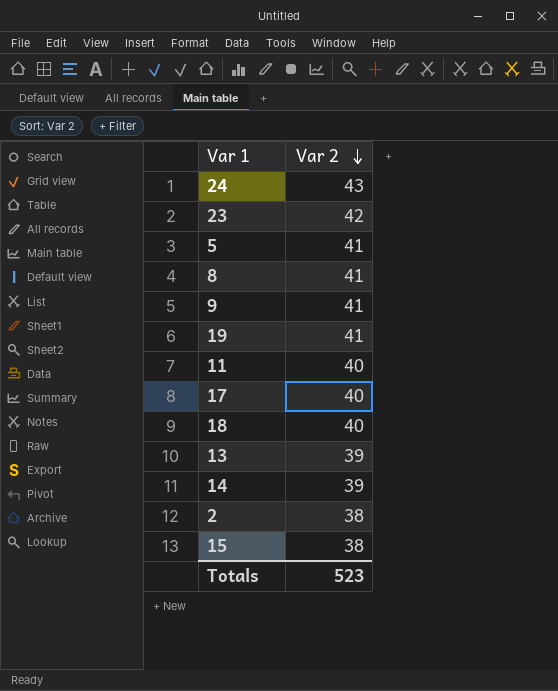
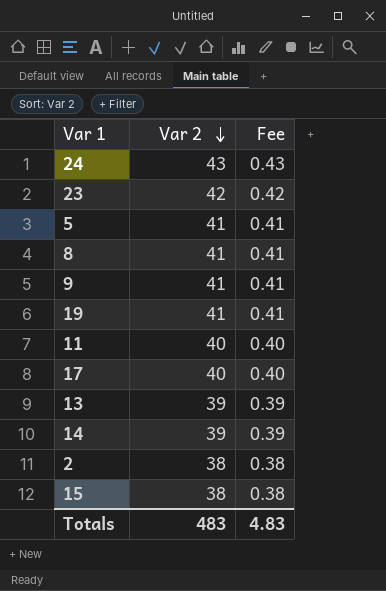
column Fee | formula: none -> [Var 2] * 0.01
row 18: 40 -> none
Totals | Var 2: 523 -> 483

